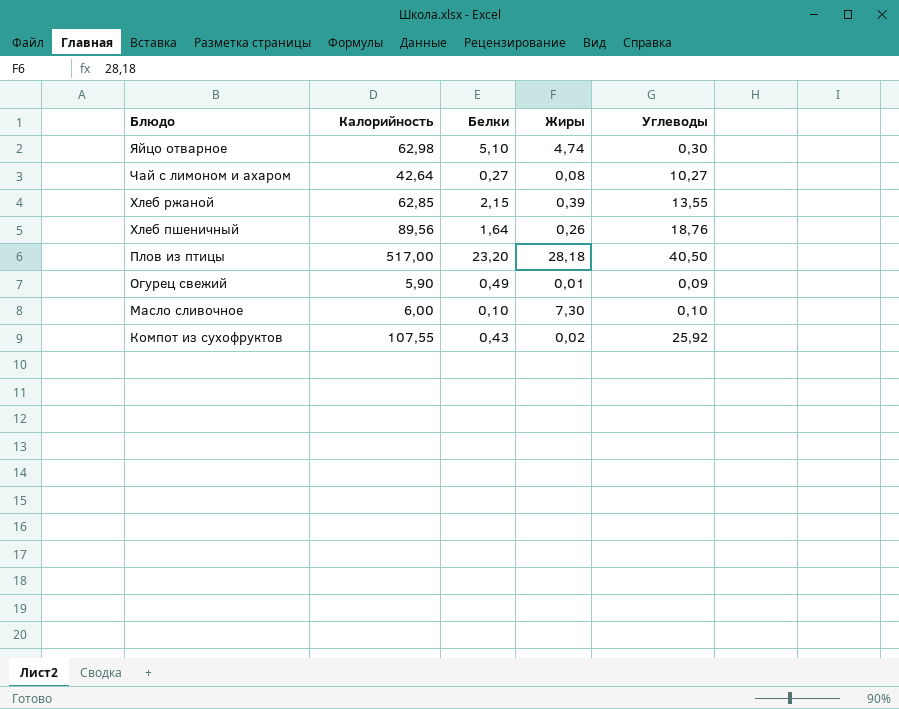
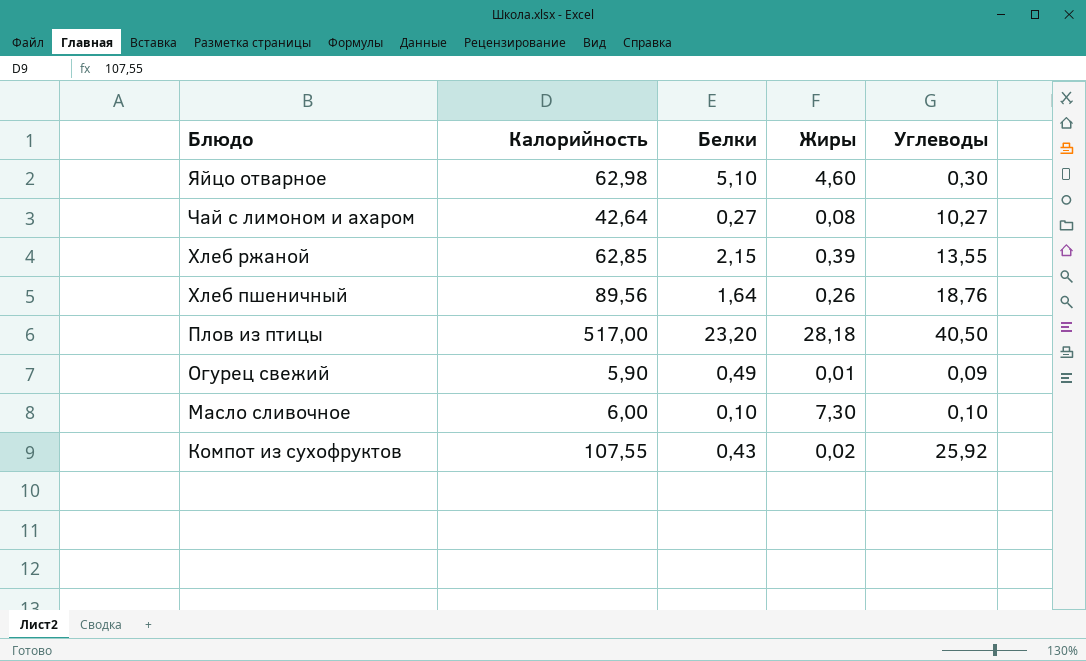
Яйцо отварное | Жиры: 4,74 -> 4,60

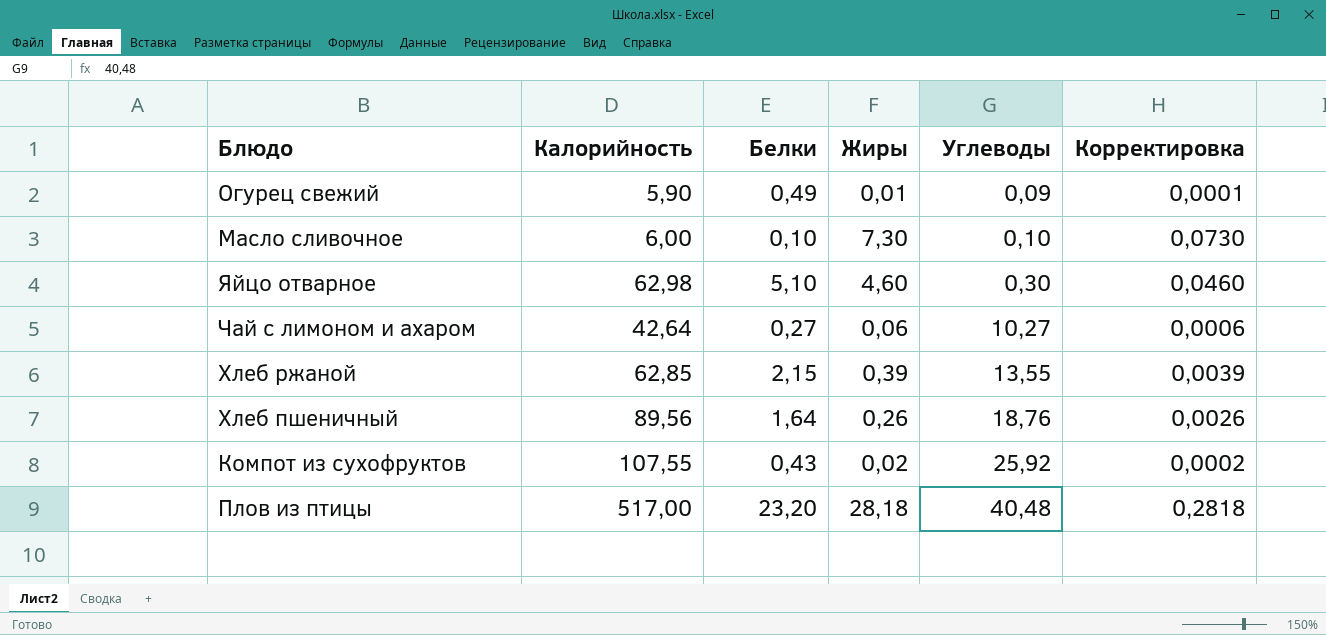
row order: Блюдо descending -> Углеводы ascending
column Корректировка | formula: none -> [Жиры] * 0,01
Чай с лимоном и ахаром | Жиры: 0,08 -> 0,06
Плов из птицы | Углеводы: 40,50 -> 40,48

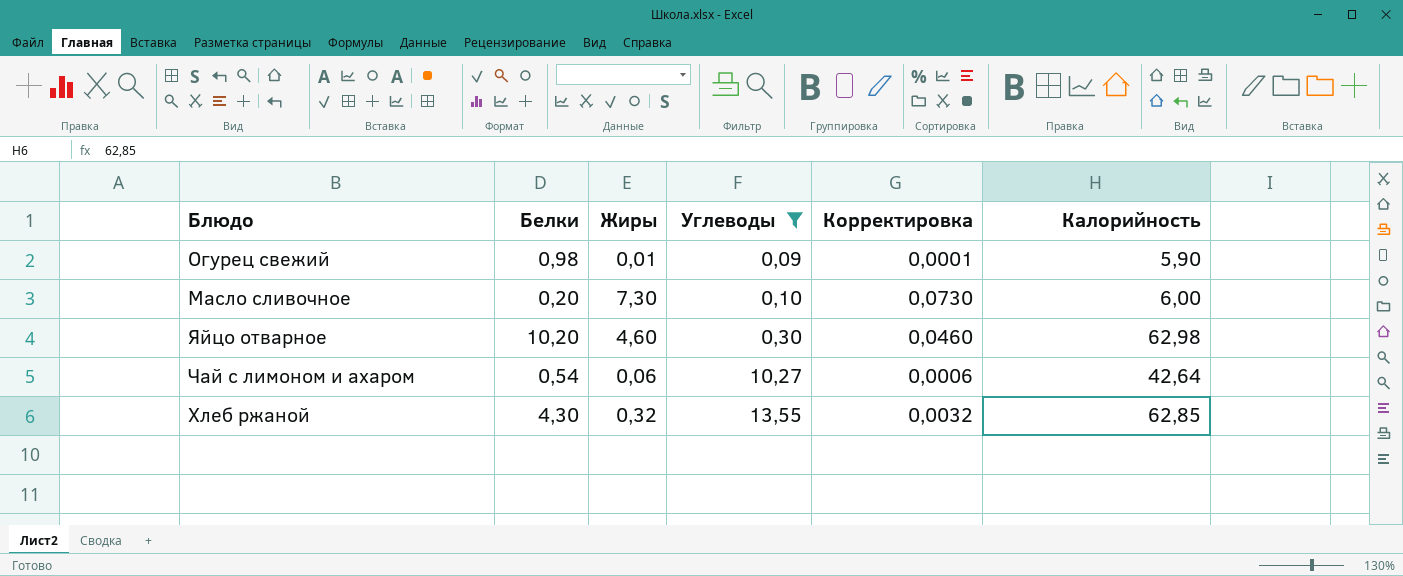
filter: none -> Углеводы <= 13,55
column Калорийность | position: 2 -> 6
Огурец свежий | Белки: 0,49 -> 0,98
Масло сливочное | Белки: 0,10 -> 0,20
Яйцо отварное | Белки: 5,10 -> 10,20
Чай с лимоном и ахаром | Белки: 0,27 -> 0,54
Хлеб ржаной | Белки: 2,15 -> 4,30
Хлеб ржаной | Жиры: 0,39 -> 0,32
Хлеб ржаной | Корректировка: 0,0039 -> 0,0032

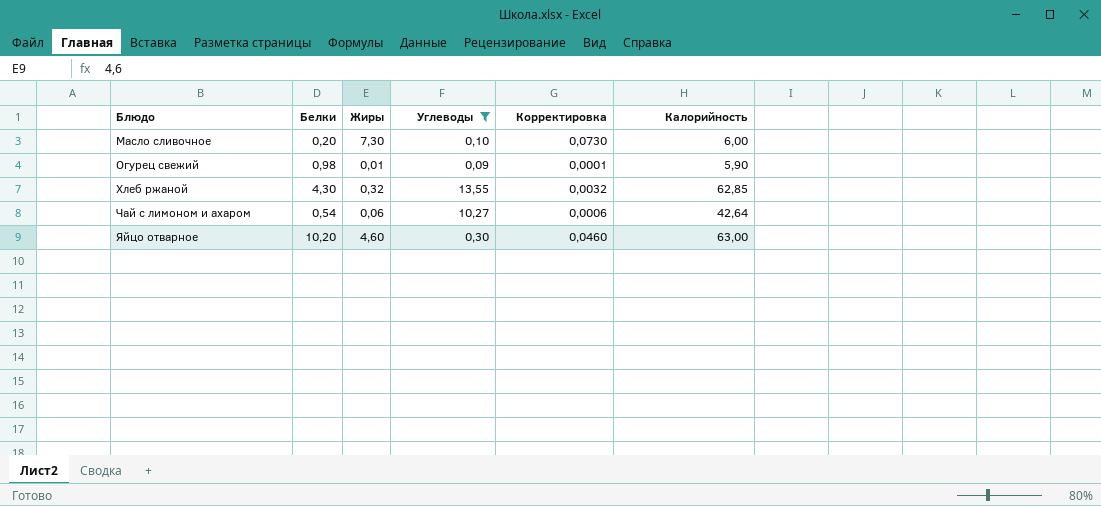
row order: Углеводы ascending -> Блюдо ascending
Яйцо отварное | Калорийность: 62,98 -> 63,00

